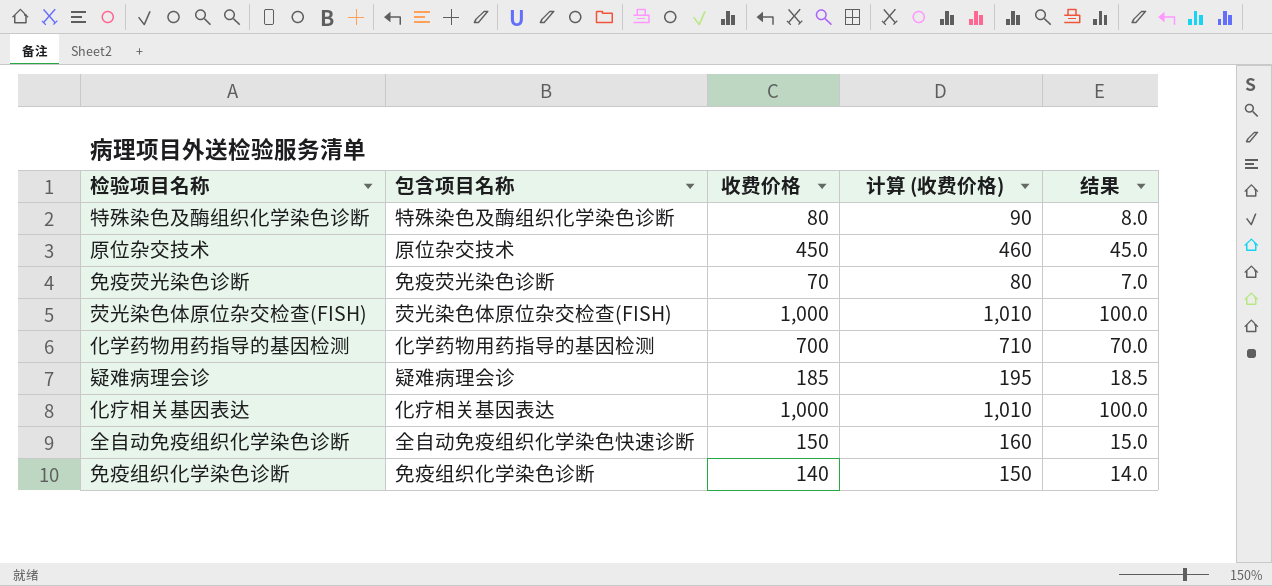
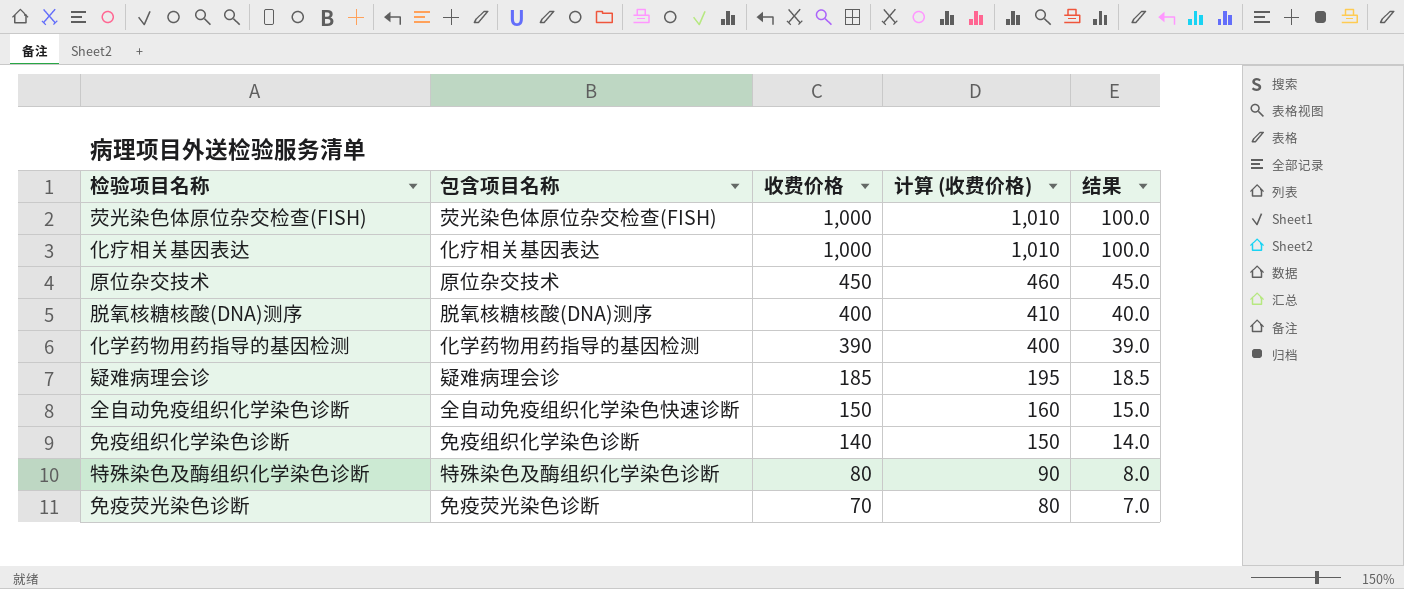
row order: none -> 收费价格 descending
row 脱氧核糖核酸(DNA)测序: none -> 脱氧核糖核酸(DNA)测序 | 400 | 410 | 40.0
化学药物用药指导的基因检测 | 收费价格: 700 -> 390
化学药物用药指导的基因检测 | 计算 (收费价格): 710 -> 400
化学药物用药指导的基因检测 | 结果: 70.0 -> 39.0

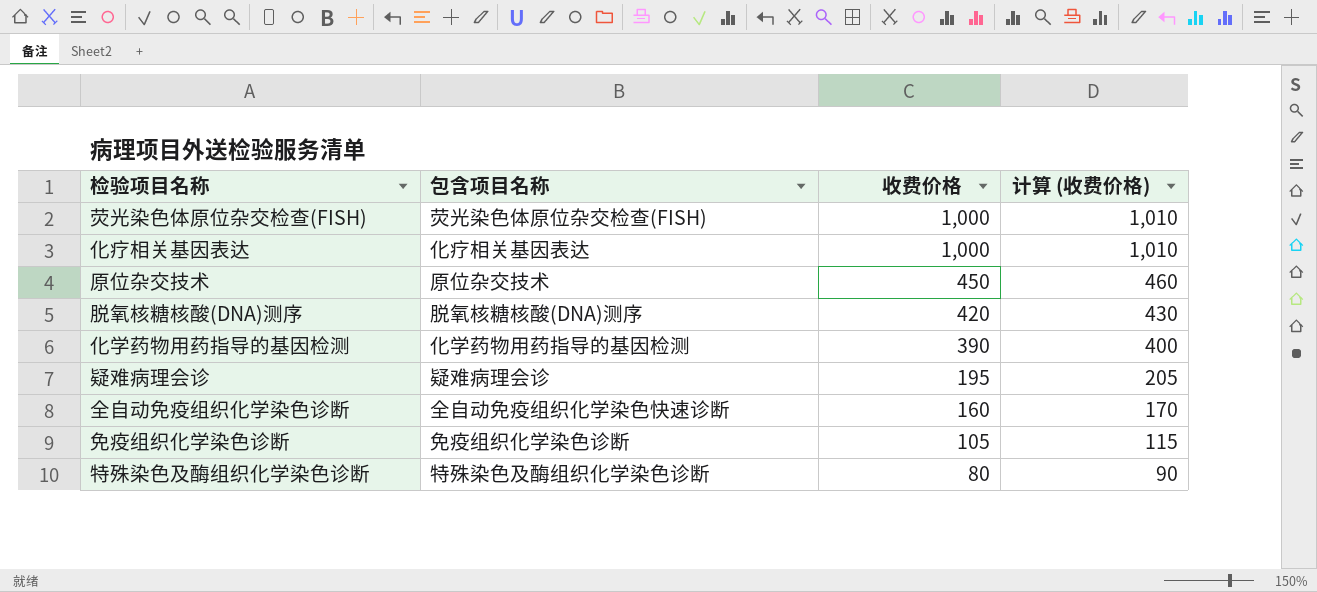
column 结果 | formula: [收费价格] * 0.1 -> none
row 免疫荧光染色诊断: 免疫荧光染色诊断 | 70 | 80 | 7.0 -> none
脱氧核糖核酸(DNA)测序 | 收费价格: 400 -> 420
脱氧核糖核酸(DNA)测序 | 计算 (收费价格): 410 -> 430
疑难病理会诊 | 收费价格: 185 -> 195
疑难病理会诊 | 计算 (收费价格): 195 -> 205
全自动免疫组织化学染色诊断 | 收费价格: 150 -> 160
全自动免疫组织化学染色诊断 | 计算 (收费价格): 160 -> 170
免疫组织化学染色诊断 | 收费价格: 140 -> 105
免疫组织化学染色诊断 | 计算 (收费价格): 150 -> 115

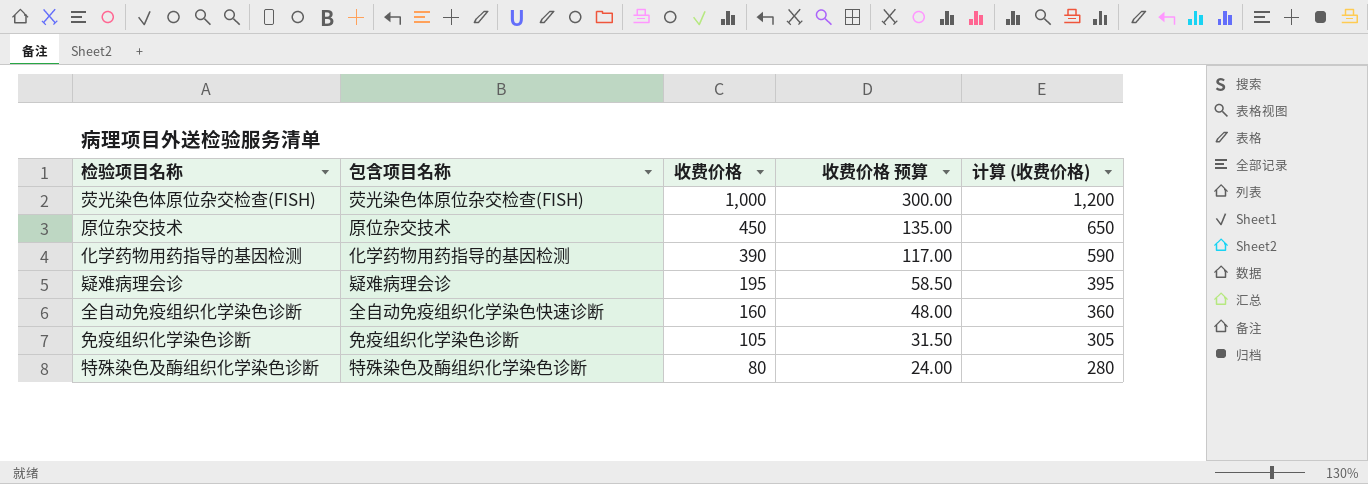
column 收费价格 预算 | formula: none -> [收费价格] * 0.3
column 计算 (收费价格) | formula: [收费价格] + 10 -> [收费价格] + 200
row 化疗相关基因表达: 化疗相关基因表达 | 1,000 | 1,010 -> none
row 脱氧核糖核酸(DNA)测序: 脱氧核糖核酸(DNA)测序 | 420 | 430 -> none

